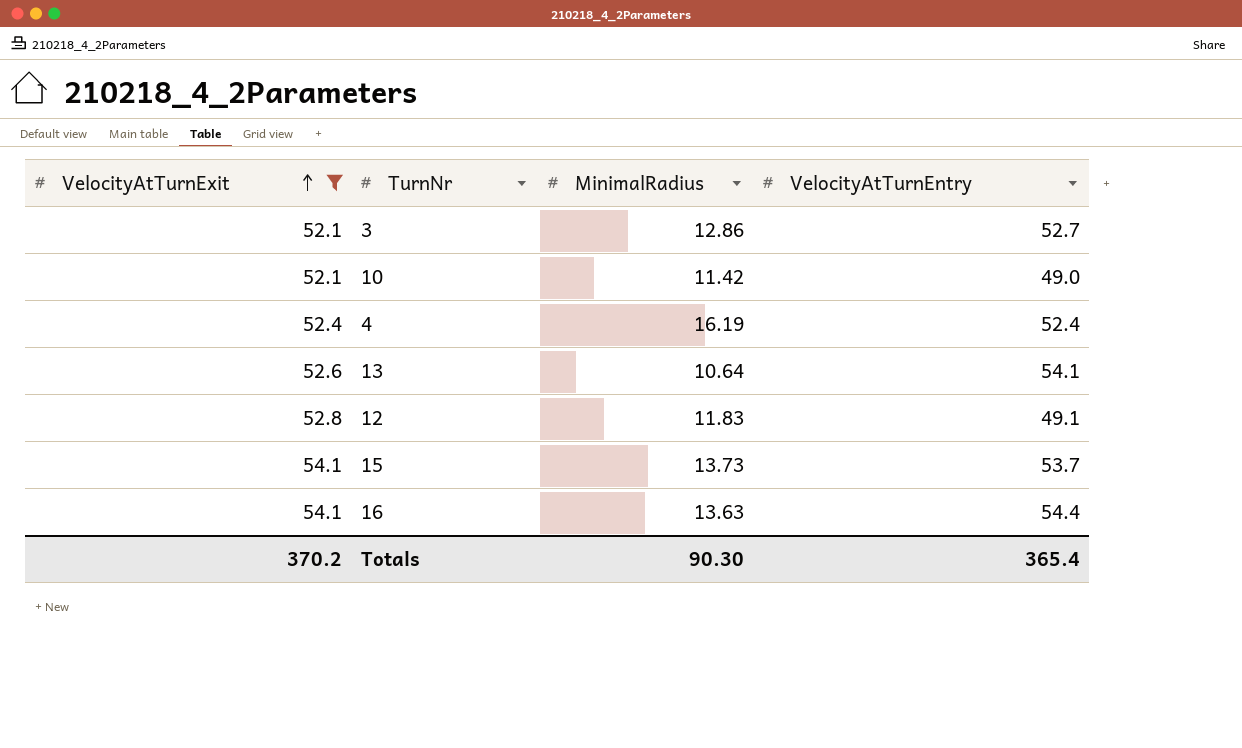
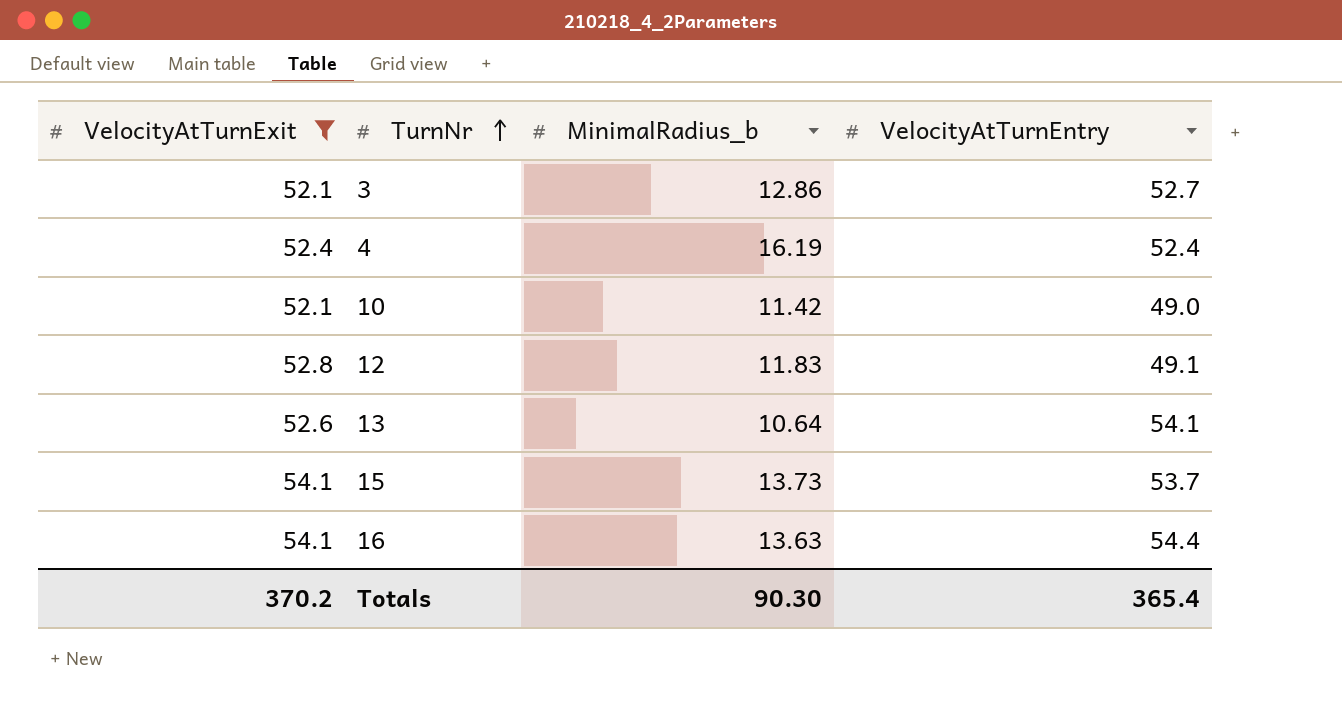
row order: VelocityAtTurnExit ascending -> TurnNr ascending
column name: MinimalRadius -> MinimalRadius_b

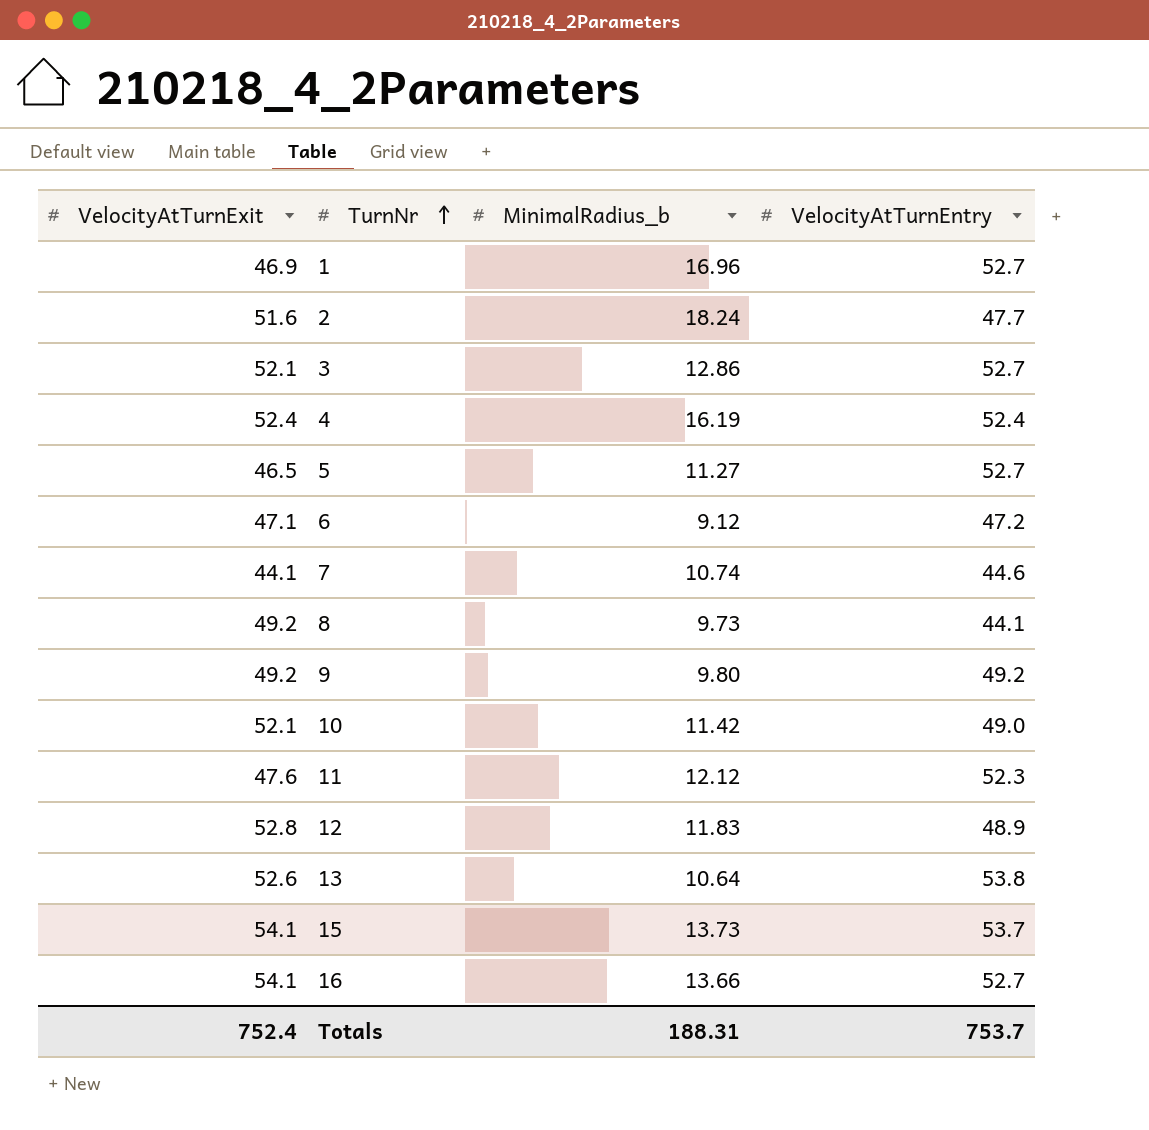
filter: VelocityAtTurnExit >= 52.1 -> none
12 | VelocityAtTurnEntry: 49.1 -> 48.9
13 | VelocityAtTurnEntry: 54.1 -> 53.8
16 | MinimalRadius_b: 13.63 -> 13.66
16 | VelocityAtTurnEntry: 54.4 -> 52.7
Totals | VelocityAtTurnExit: 370.2 -> 752.4
Totals | MinimalRadius_b: 90.30 -> 188.31
Totals | VelocityAtTurnEntry: 365.4 -> 753.7

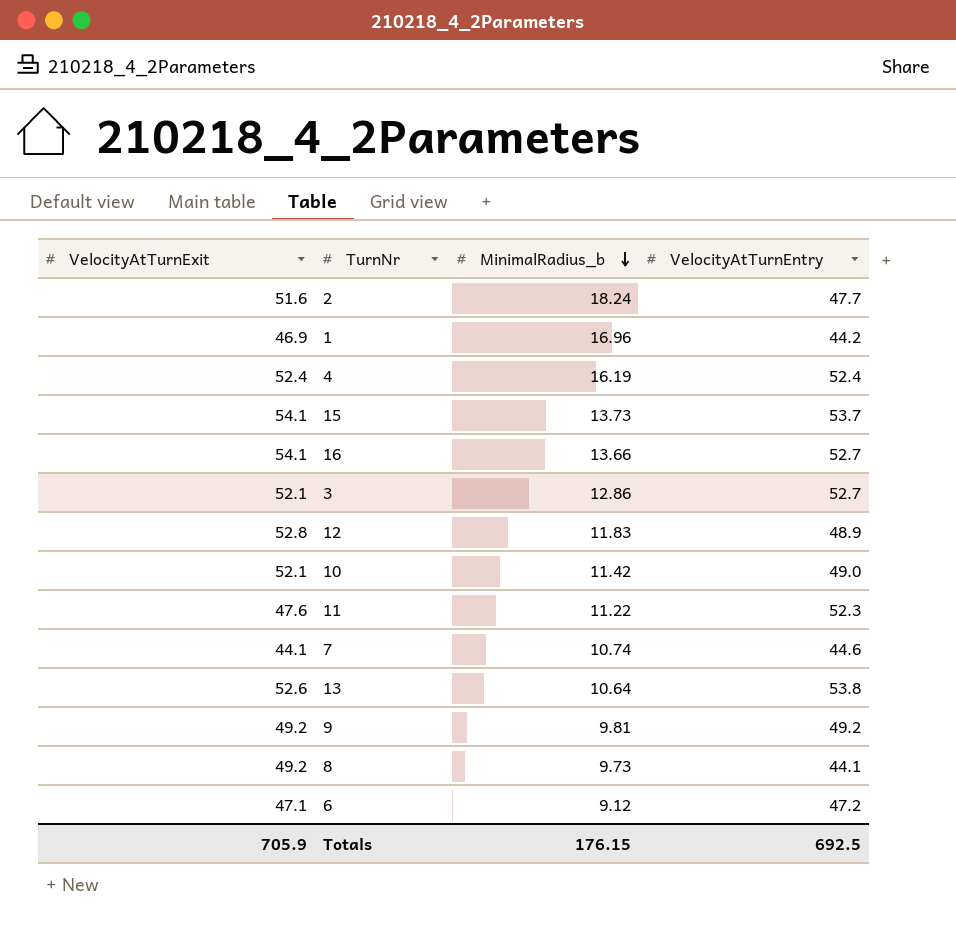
row order: TurnNr ascending -> MinimalRadius_b descending
row 5: 46.5 | 11.27 | 52.7 -> none
1 | VelocityAtTurnEntry: 52.7 -> 44.2
11 | MinimalRadius_b: 12.12 -> 11.22
9 | MinimalRadius_b: 9.80 -> 9.81
Totals | VelocityAtTurnExit: 752.4 -> 705.9
Totals | MinimalRadius_b: 188.31 -> 176.15
Totals | VelocityAtTurnEntry: 753.7 -> 692.5

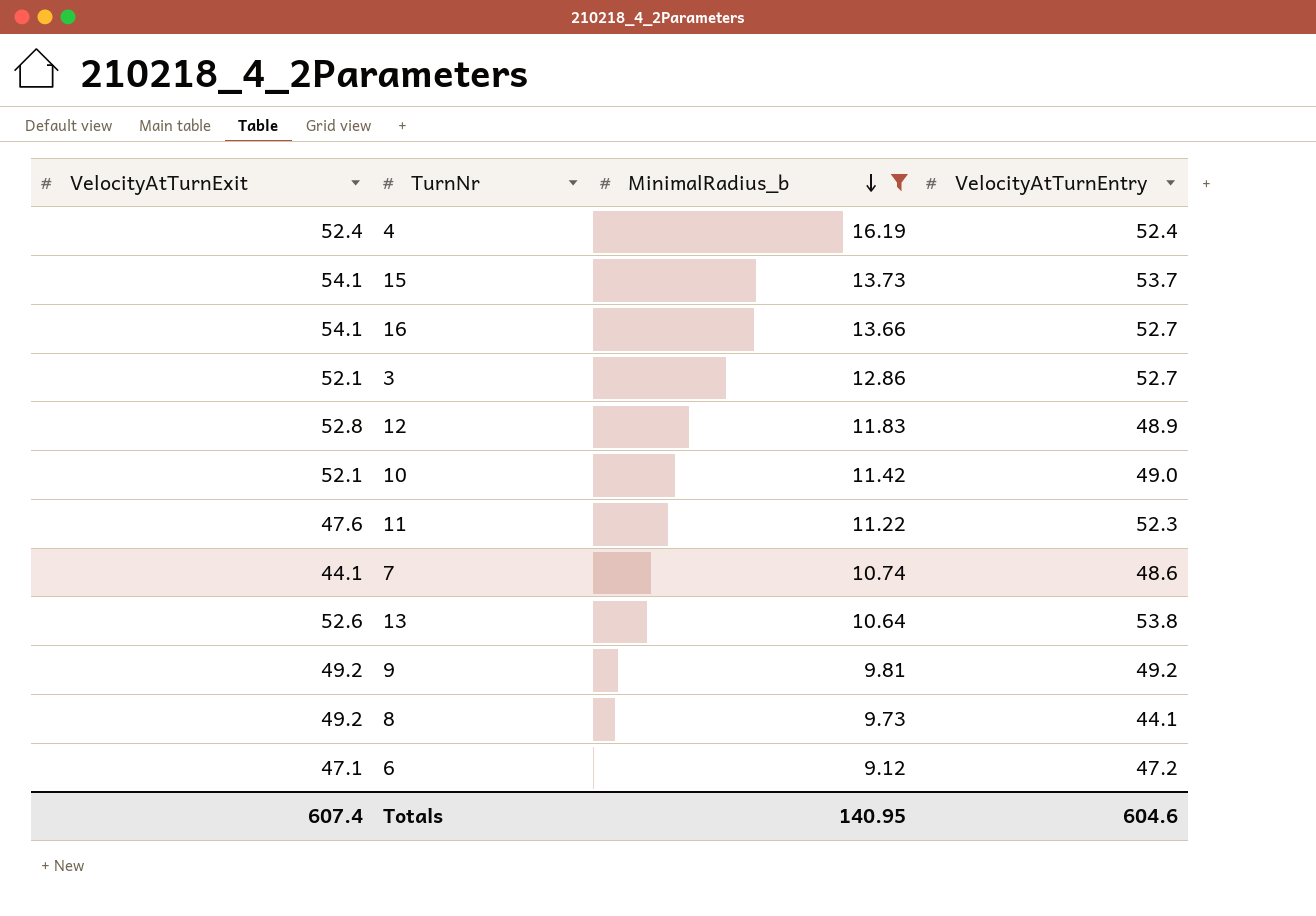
filter: none -> MinimalRadius_b <= 16.19
7 | VelocityAtTurnEntry: 44.6 -> 48.6
Totals | VelocityAtTurnExit: 705.9 -> 607.4
Totals | MinimalRadius_b: 176.15 -> 140.95
Totals | VelocityAtTurnEntry: 692.5 -> 604.6

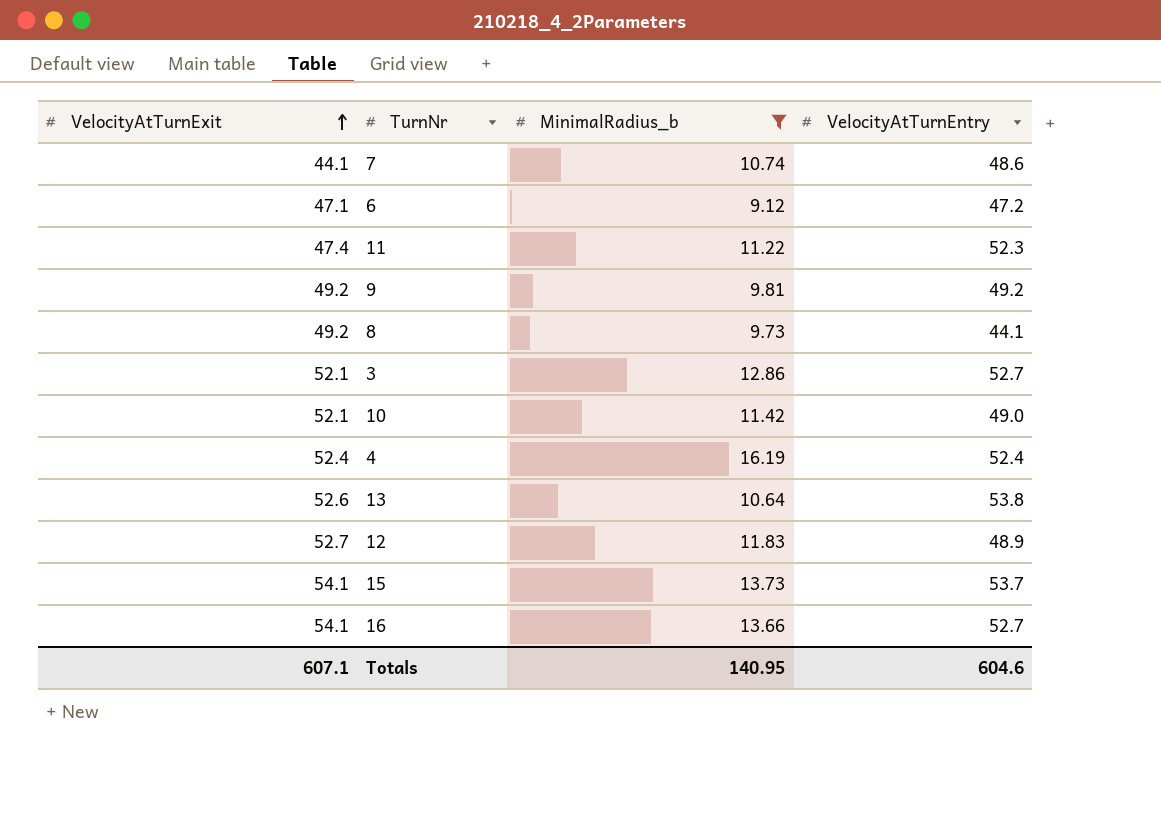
row order: MinimalRadius_b descending -> VelocityAtTurnExit ascending
11 | VelocityAtTurnExit: 47.6 -> 47.4
12 | VelocityAtTurnExit: 52.8 -> 52.7
Totals | VelocityAtTurnExit: 607.4 -> 607.1

